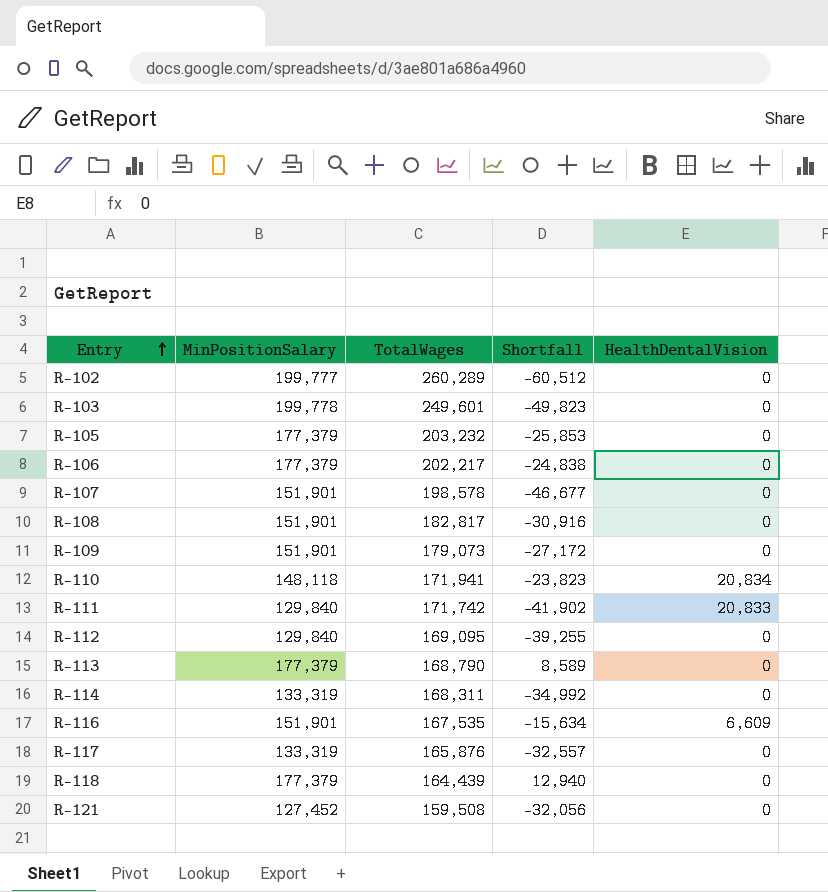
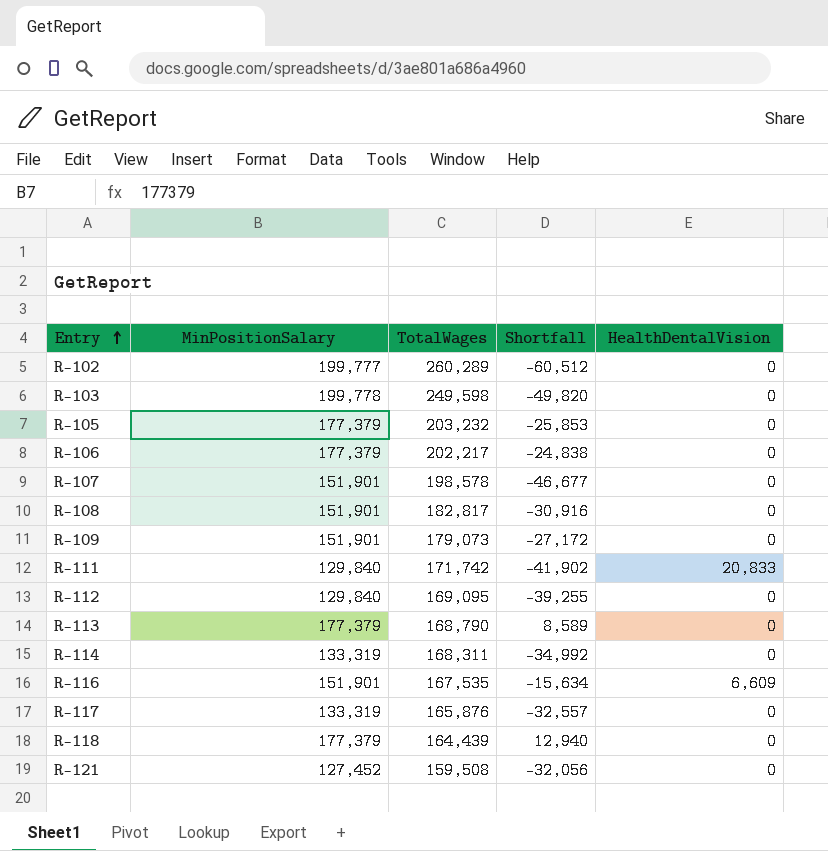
row R-110: 148,118 | 171,941 | -23,823 | 20,834 -> none
R-103 | TotalWages: 249,601 -> 249,598
R-103 | Shortfall: -49,823 -> -49,820

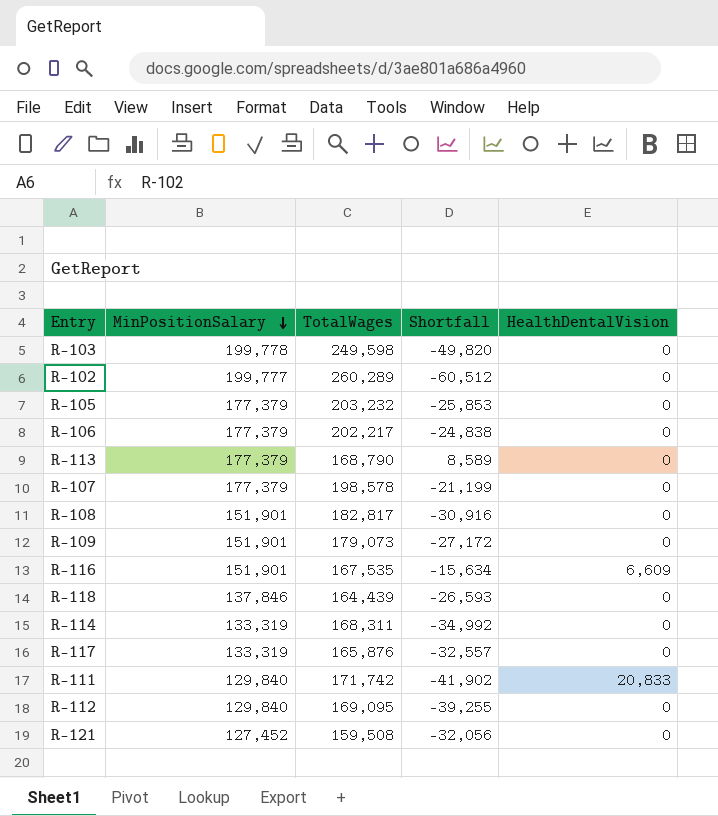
row order: Entry ascending -> MinPositionSalary descending
R-107 | MinPositionSalary: 151,901 -> 177,379
R-107 | Shortfall: -46,677 -> -21,199
R-118 | MinPositionSalary: 177,379 -> 137,846
R-118 | Shortfall: 12,940 -> -26,593

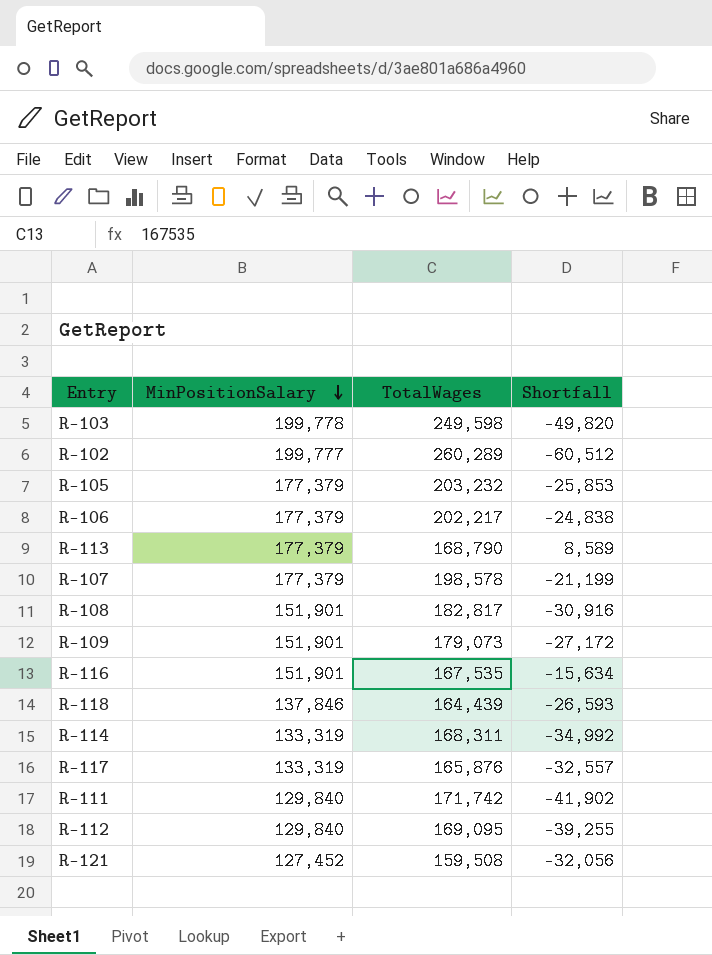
column HealthDentalVision | position: 5 -> none

